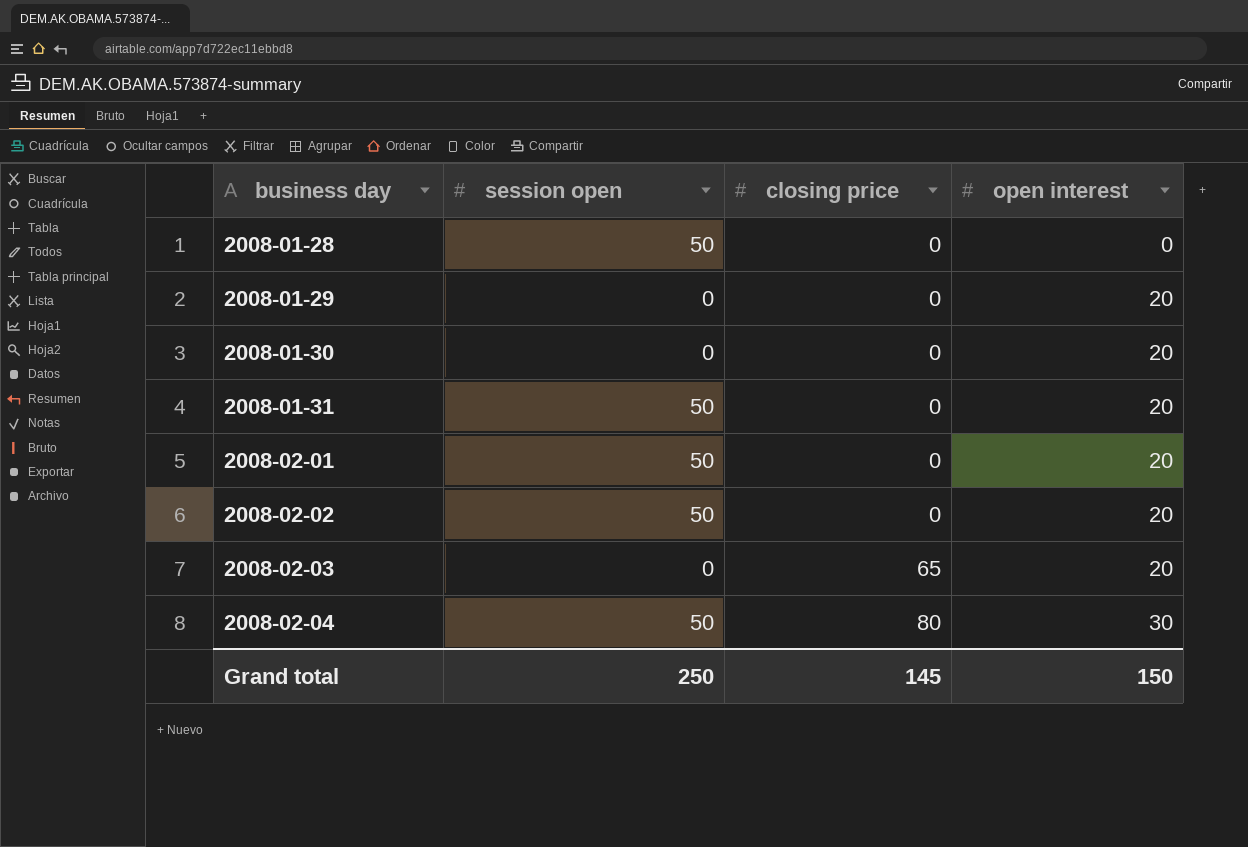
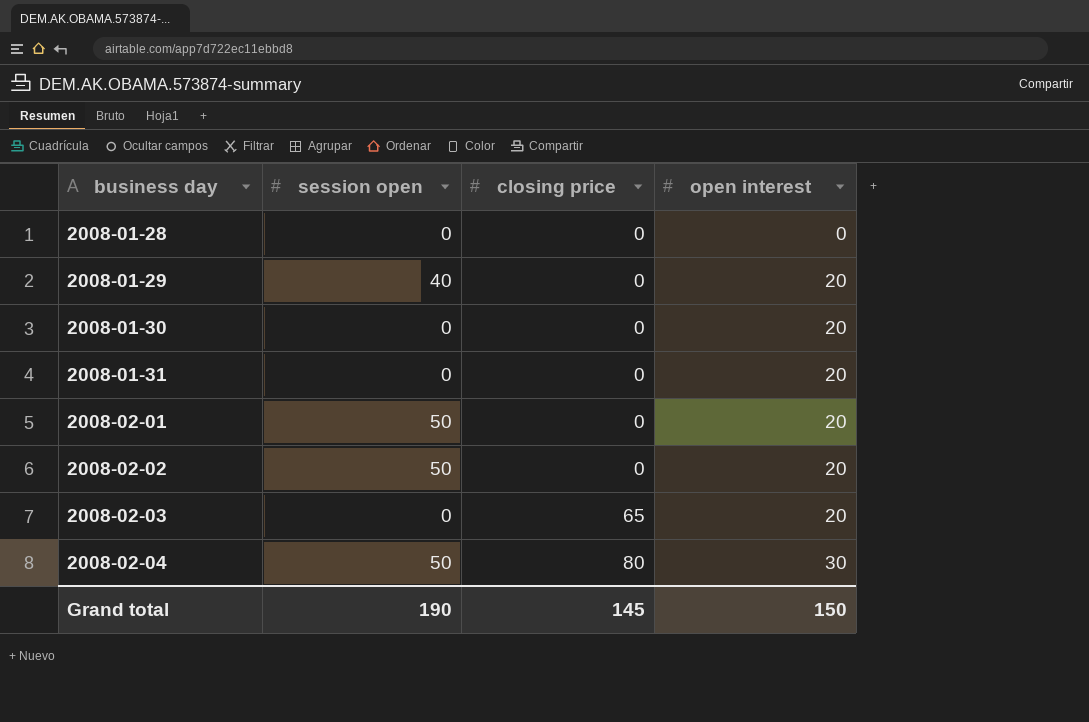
2008-01-28 | session open: 50 -> 0
2008-01-29 | session open: 0 -> 40
2008-01-31 | session open: 50 -> 0
Grand total | session open: 250 -> 190

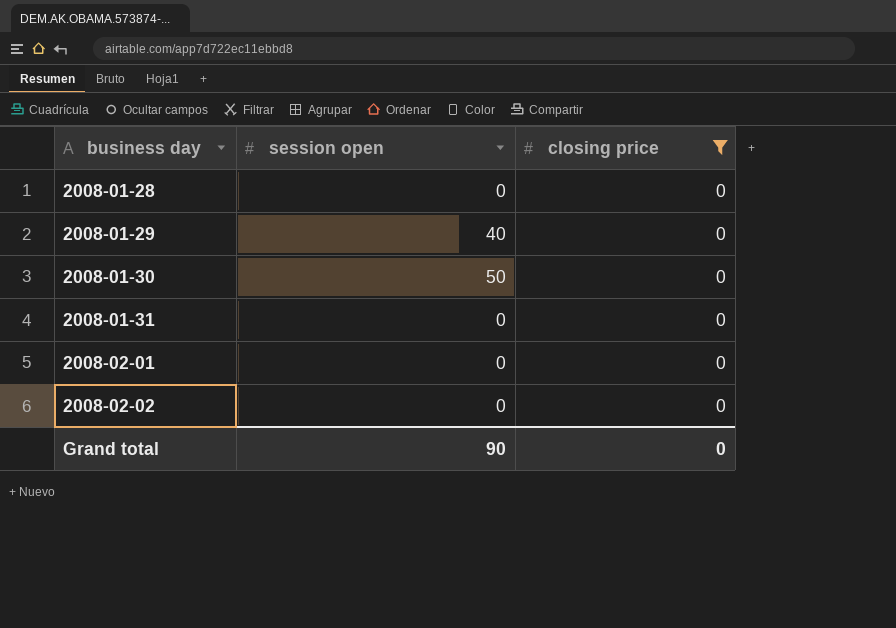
filter: none -> closing price = 0
column open interest | position: 4 -> none
2008-01-30 | session open: 0 -> 50
2008-02-01 | session open: 50 -> 0
2008-02-02 | session open: 50 -> 0
Grand total | session open: 190 -> 90
Grand total | closing price: 145 -> 0

